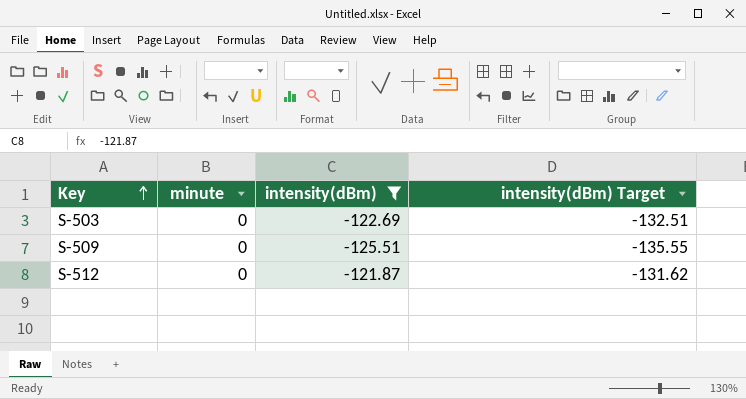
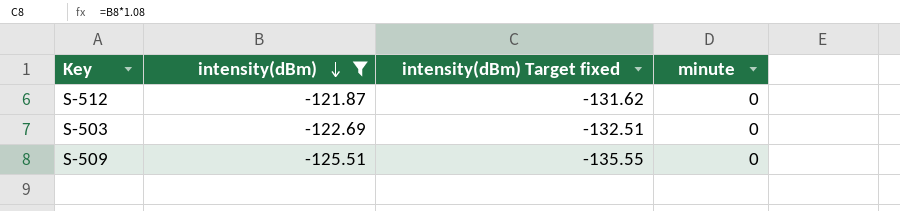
row order: Key ascending -> intensity(dBm) descending
column name: intensity(dBm) Target -> intensity(dBm) Target fixed
column minute | position: 2 -> 4

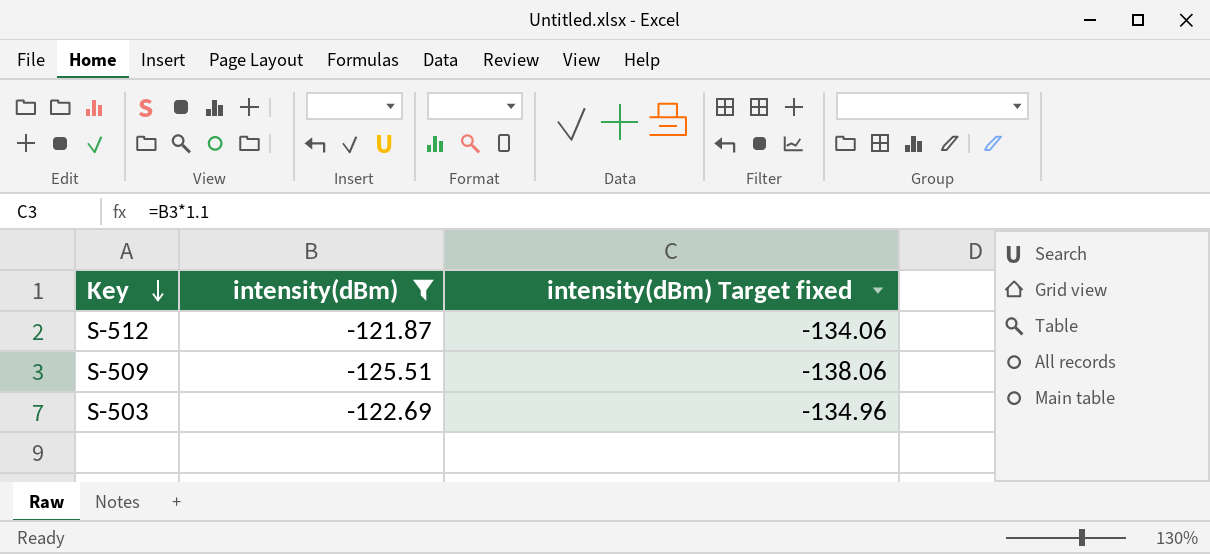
row order: intensity(dBm) descending -> Key descending
column minute | position: 4 -> none
column intensity(dBm) Target fixed | formula: [intensity(dBm)] * 1.08 -> [intensity(dBm)] * 1.1

